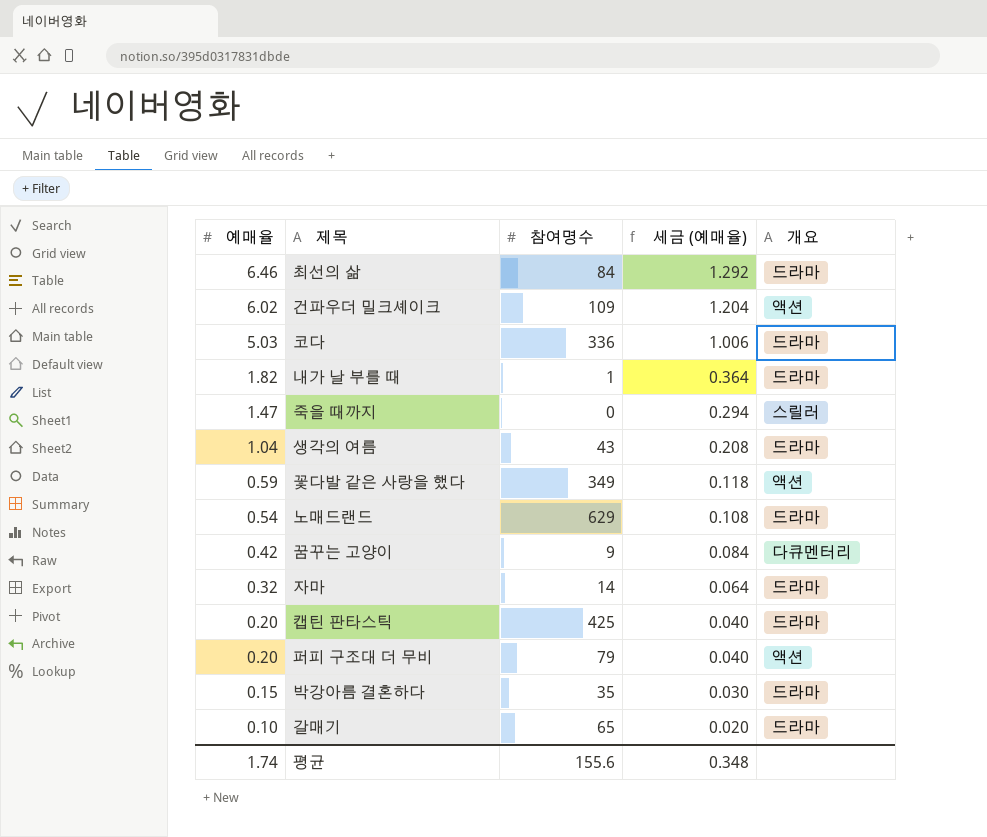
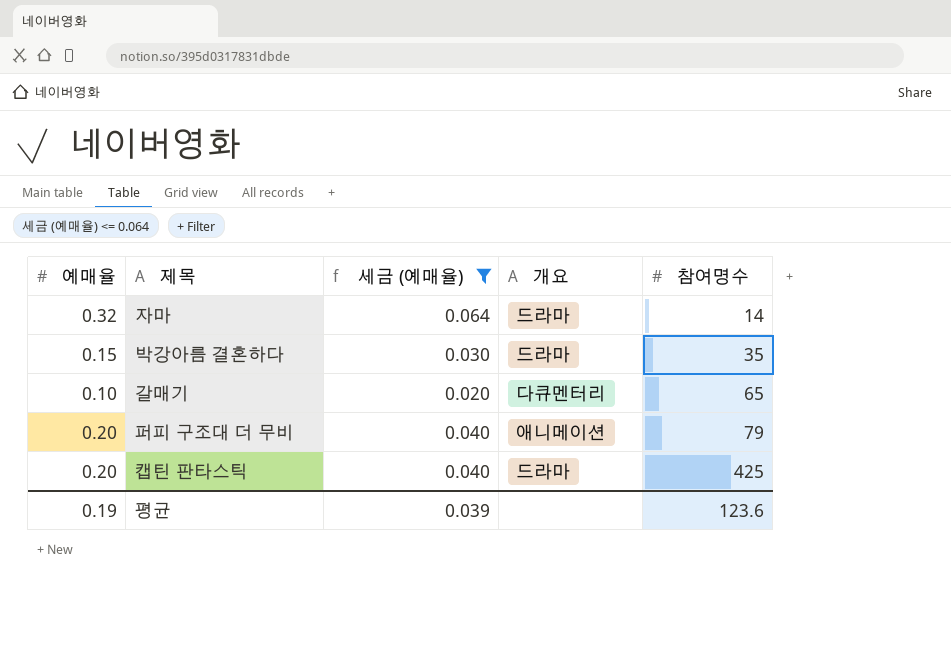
filter: none -> 세금 (예매율) <= 0.064
row order: 예매율 descending -> 참여명수 ascending
column 참여명수 | position: 3 -> 5
갈매기 | 개요: 드라마 -> 다큐멘터리
퍼피 구조대 더 무비 | 개요: 액션 -> 애니메이션
평균 | 예매율: 1.74 -> 0.19
평균 | 세금 (예매율): 0.348 -> 0.039
평균 | 참여명수: 155.6 -> 123.6

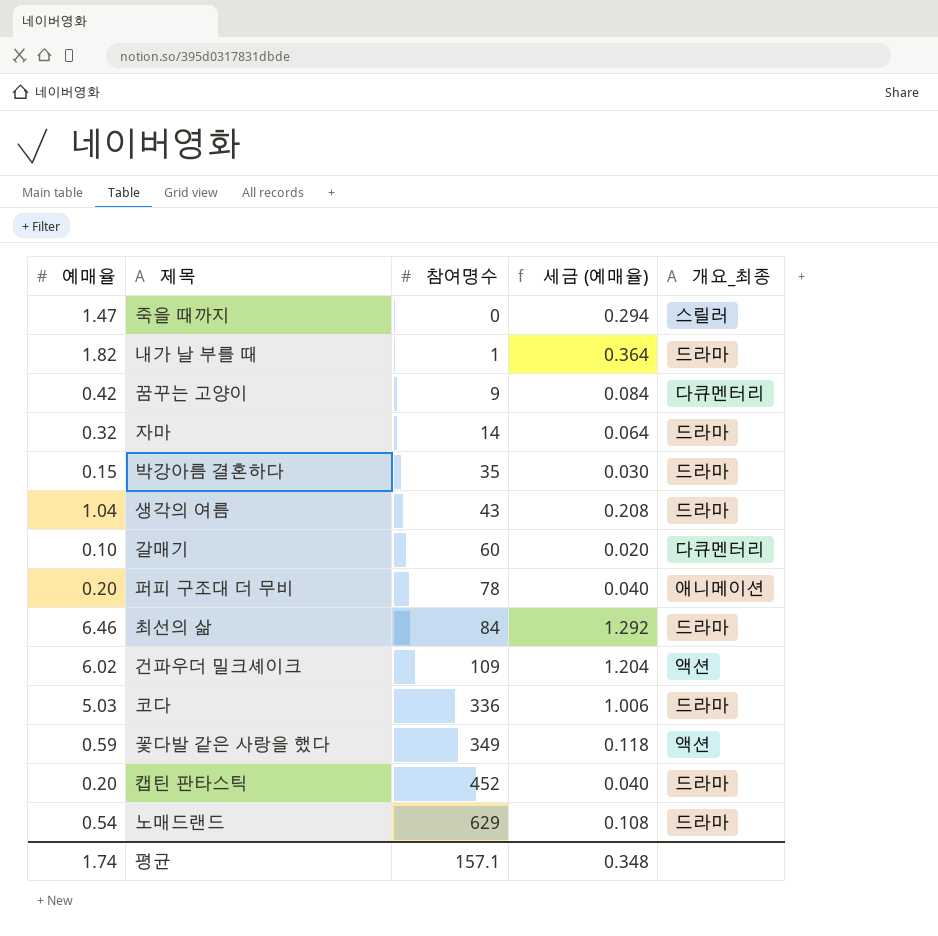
filter: 세금 (예매율) <= 0.064 -> none
column 참여명수 | position: 5 -> 3
column name: 개요 -> 개요_최종
갈매기 | 참여명수: 65 -> 60
퍼피 구조대 더 무비 | 참여명수: 79 -> 78
캡틴 판타스틱 | 참여명수: 425 -> 452
평균 | 예매율: 0.19 -> 1.74
평균 | 참여명수: 123.6 -> 157.1
평균 | 세금 (예매율): 0.039 -> 0.348

